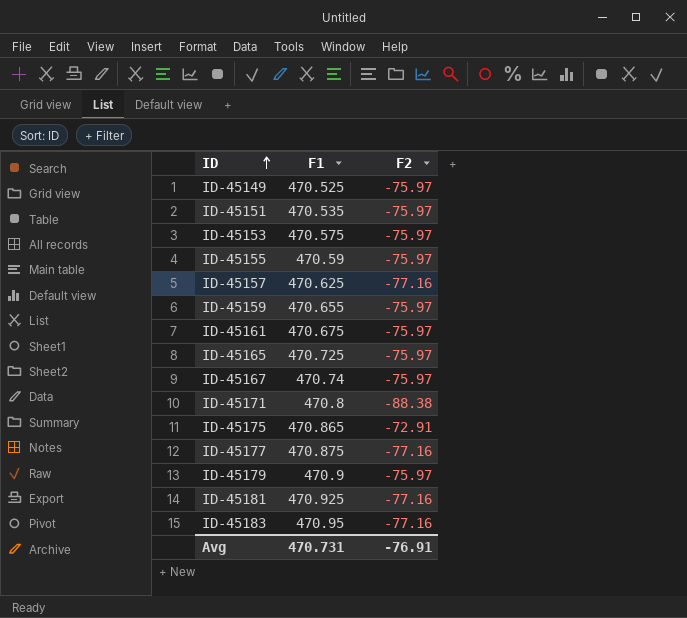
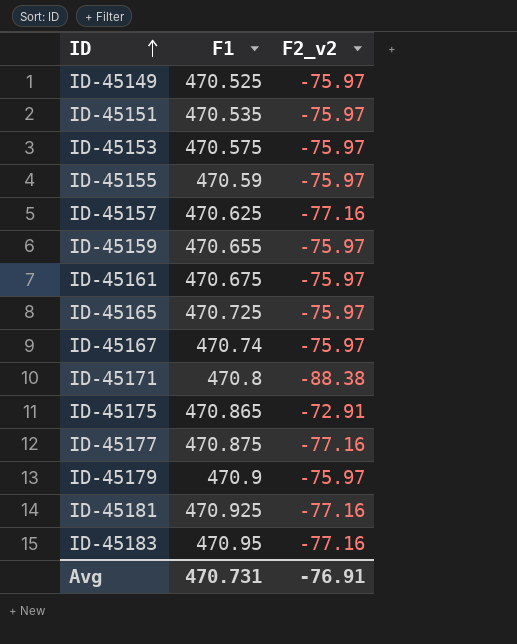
column name: F2 -> F2_v2

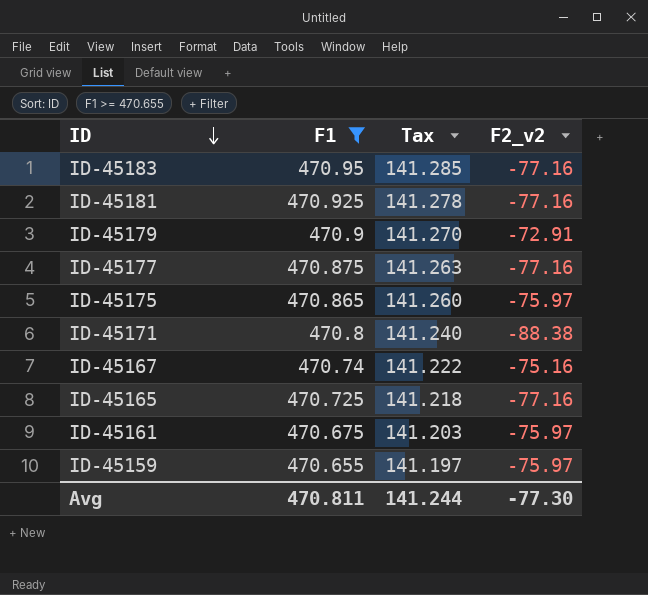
filter: none -> F1 >= 470.655
row order: ID ascending -> ID descending
column Tax | formula: none -> [F1] * 0.3
ID-45179 | F2_v2: -75.97 -> -72.91
ID-45175 | F2_v2: -72.91 -> -75.97
ID-45167 | F2_v2: -75.97 -> -75.16
ID-45165 | F2_v2: -75.97 -> -77.16
Avg | F1: 470.731 -> 470.811
Avg | F2_v2: -76.91 -> -77.30

